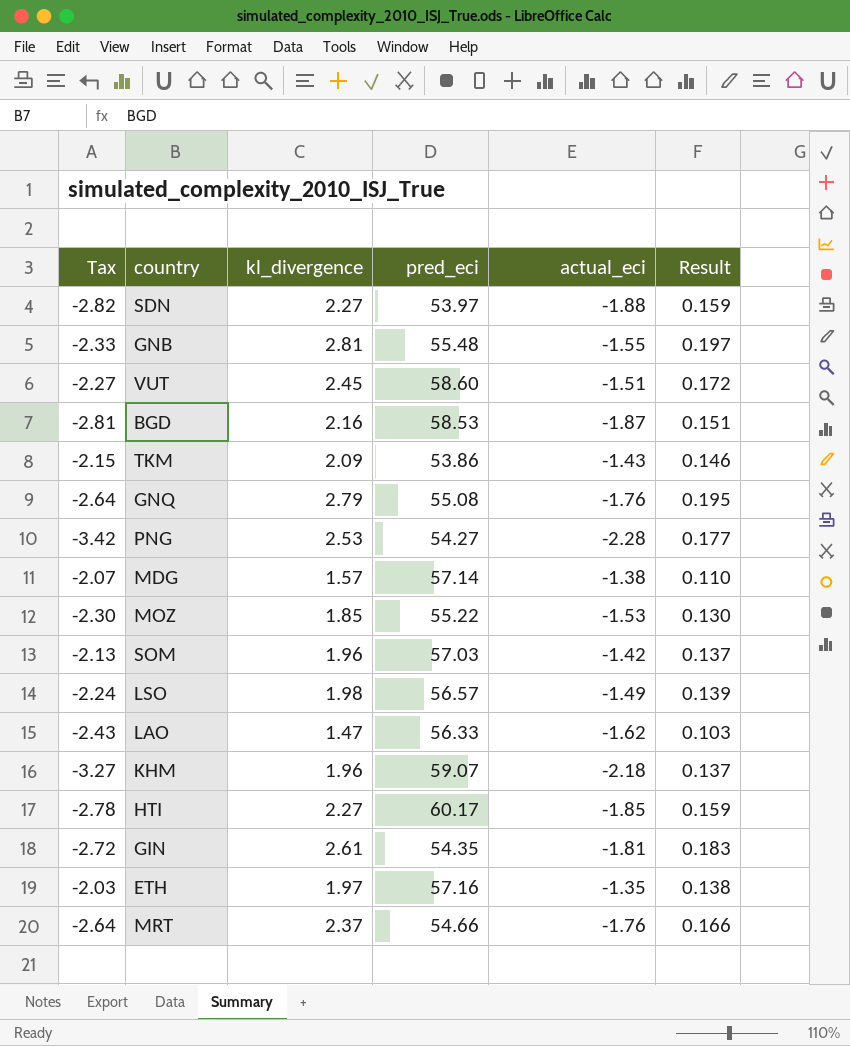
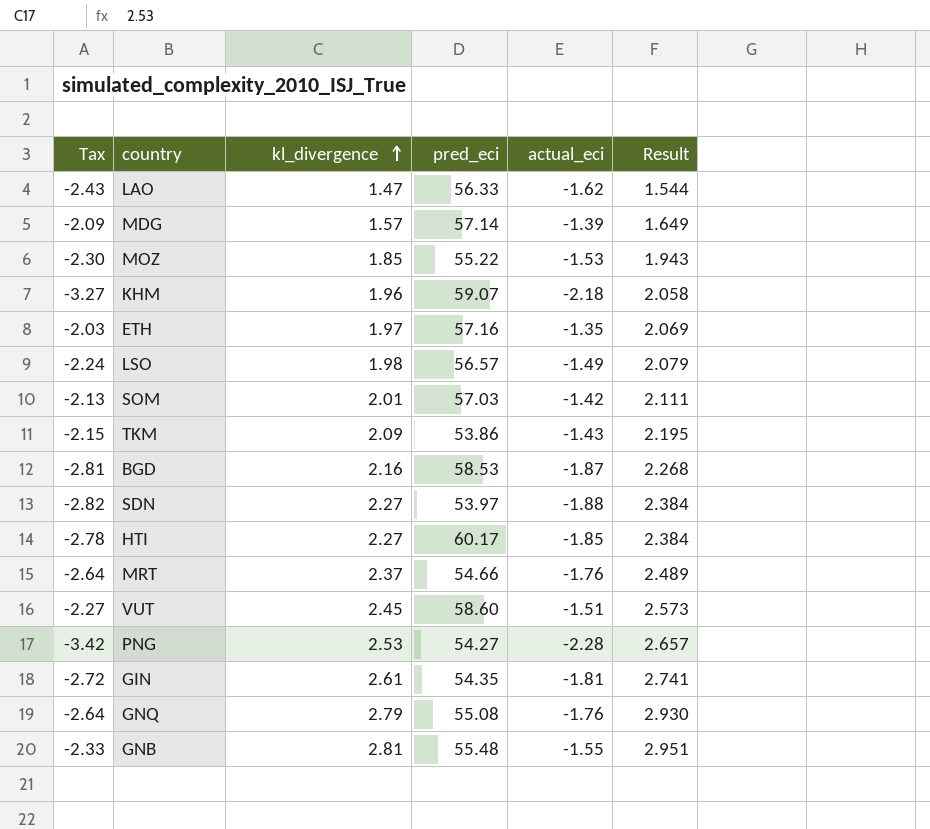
row order: none -> kl_divergence ascending
column Result | formula: [kl_divergence] * 0.07 -> [kl_divergence] * 1.05
MDG | Tax: -2.07 -> -2.09
MDG | actual_eci: -1.38 -> -1.39
SOM | kl_divergence: 1.96 -> 2.01

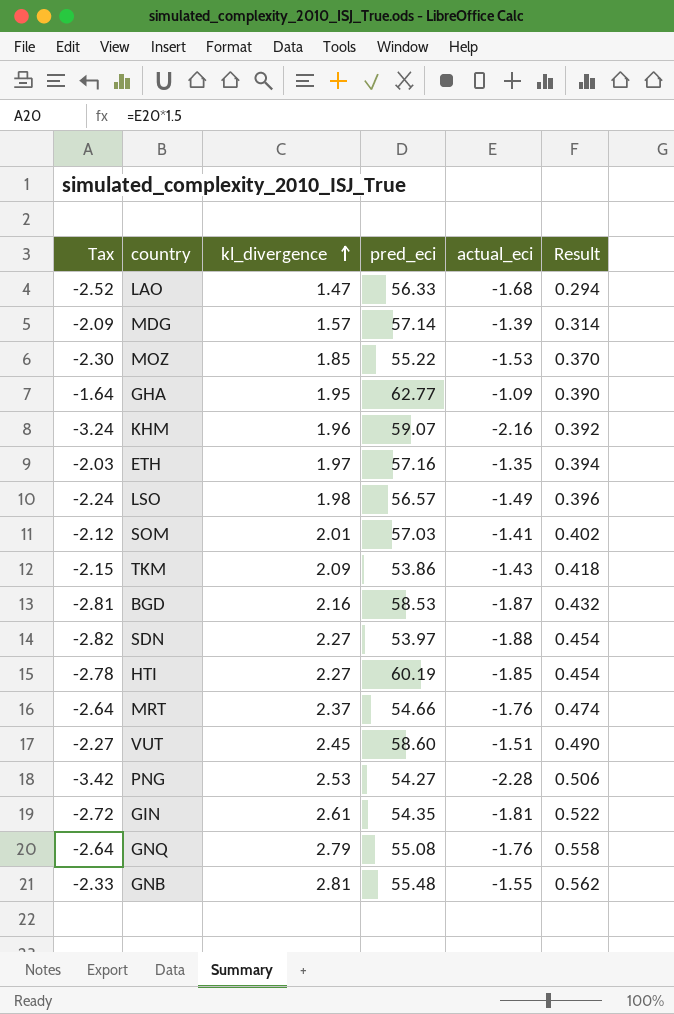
column Result | formula: [kl_divergence] * 1.05 -> [kl_divergence] * 0.2
LAO | Tax: -2.43 -> -2.52
LAO | actual_eci: -1.62 -> -1.68
row GHA: none -> -1.64 | 1.95 | 62.77 | -1.09 | 0.390
KHM | Tax: -3.27 -> -3.24
KHM | actual_eci: -2.18 -> -2.16
SOM | Tax: -2.13 -> -2.12
SOM | actual_eci: -1.42 -> -1.41
HTI | pred_eci: 60.17 -> 60.19

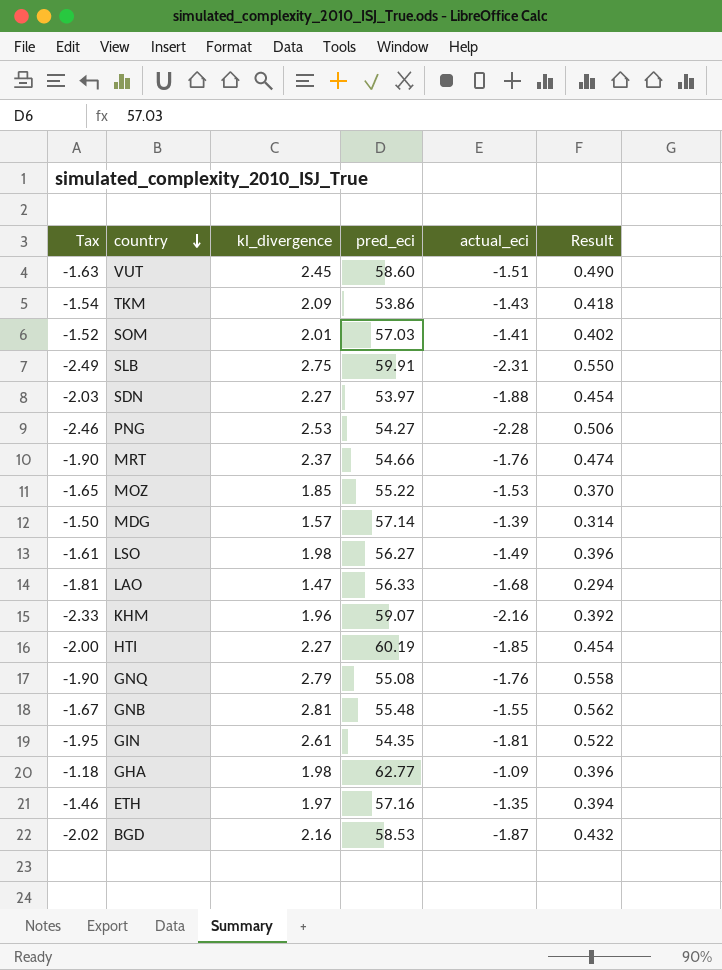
row order: kl_divergence ascending -> country descending
column Tax | formula: [actual_eci] * 1.5 -> [actual_eci] * 1.08
row SLB: none -> -2.49 | 2.75 | 59.91 | -2.31 | 0.550
LSO | pred_eci: 56.57 -> 56.27
GHA | kl_divergence: 1.95 -> 1.98
GHA | Result: 0.390 -> 0.396

